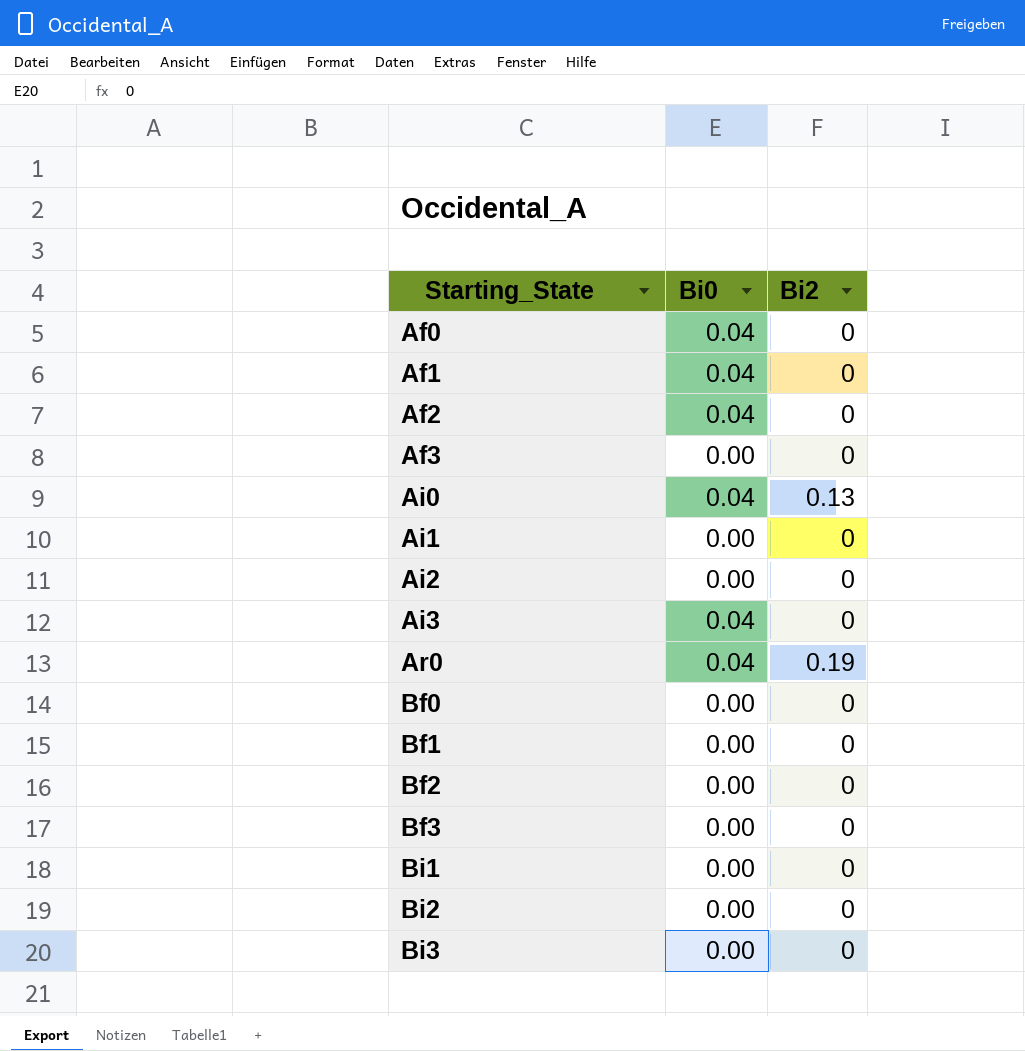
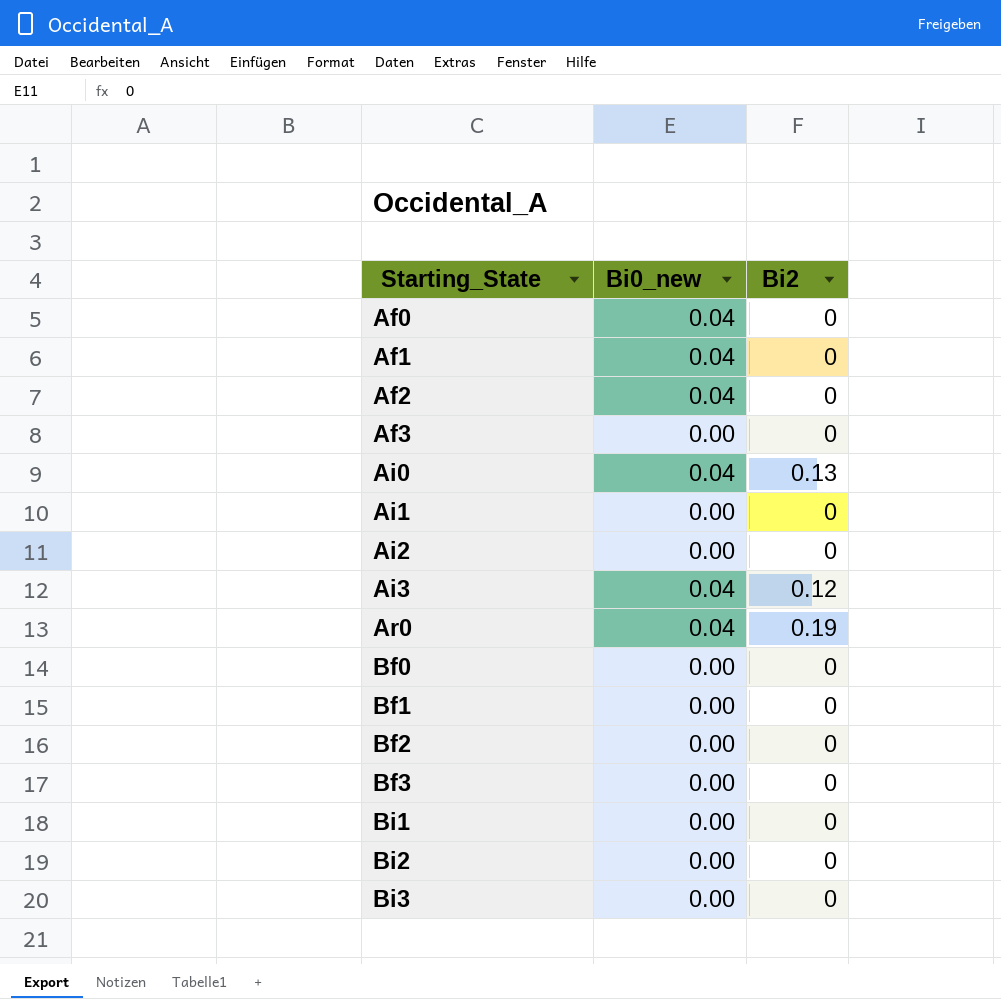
column name: Bi0 -> Bi0_new
Ai3 | Bi2: 0 -> 0.12

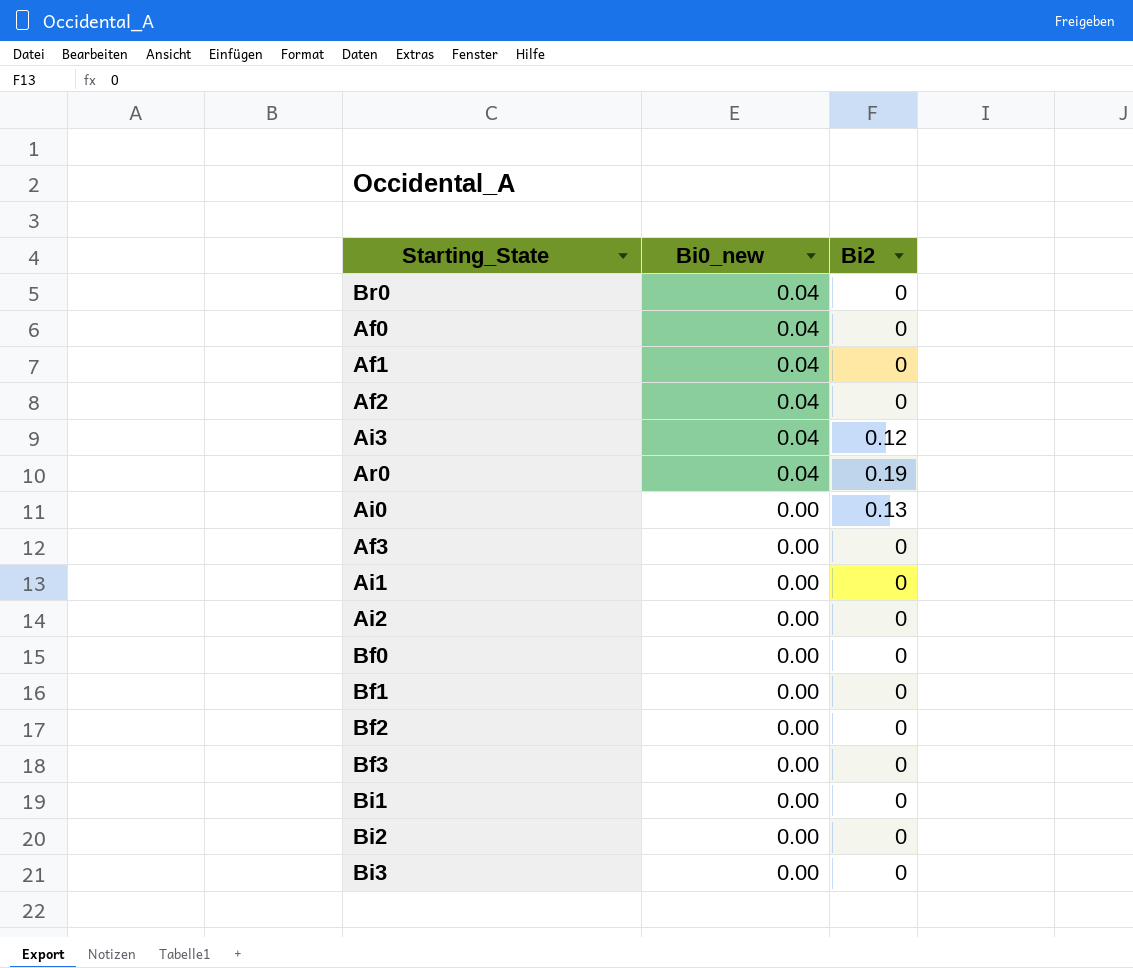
row order: Starting_State ascending -> Bi0_new descending
row Br0: none -> 0.04 | 0
Ai0 | Bi0_new: 0.04 -> 0.00

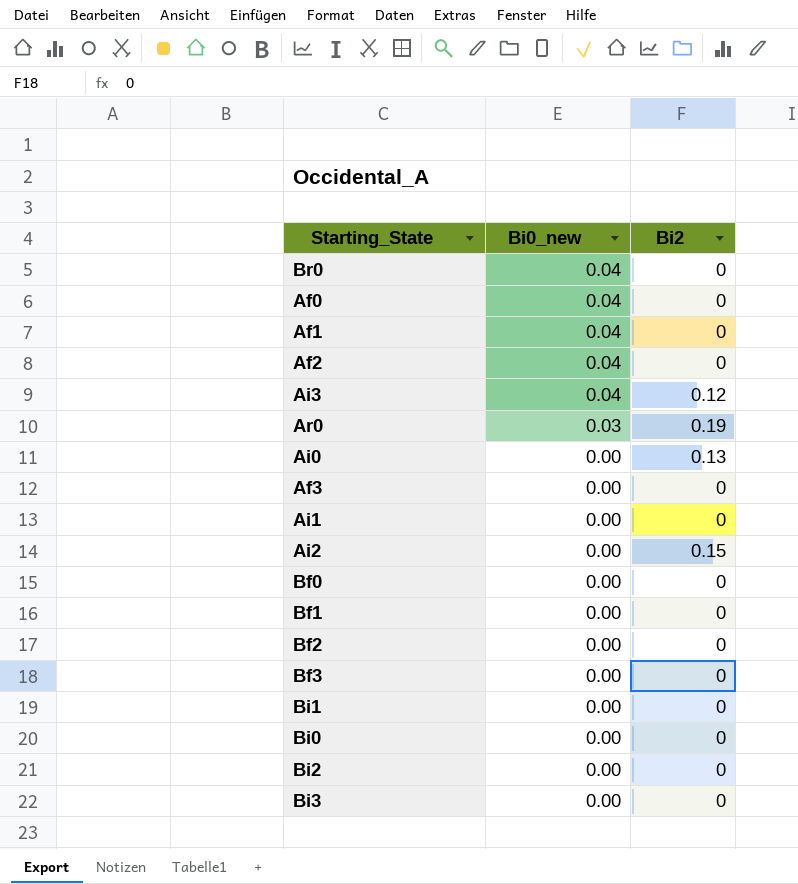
Ar0 | Bi0_new: 0.04 -> 0.03
Ai2 | Bi2: 0 -> 0.15
row Bi0: none -> 0.00 | 0

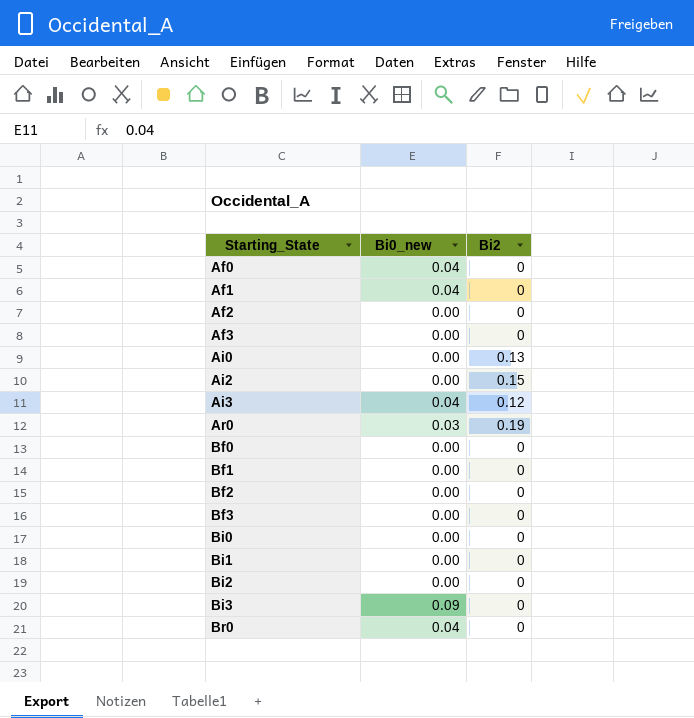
row order: Bi0_new descending -> Starting_State ascending
row Ai1: 0.00 | 0 -> none
Af2 | Bi0_new: 0.04 -> 0.00
Bi3 | Bi0_new: 0.00 -> 0.09

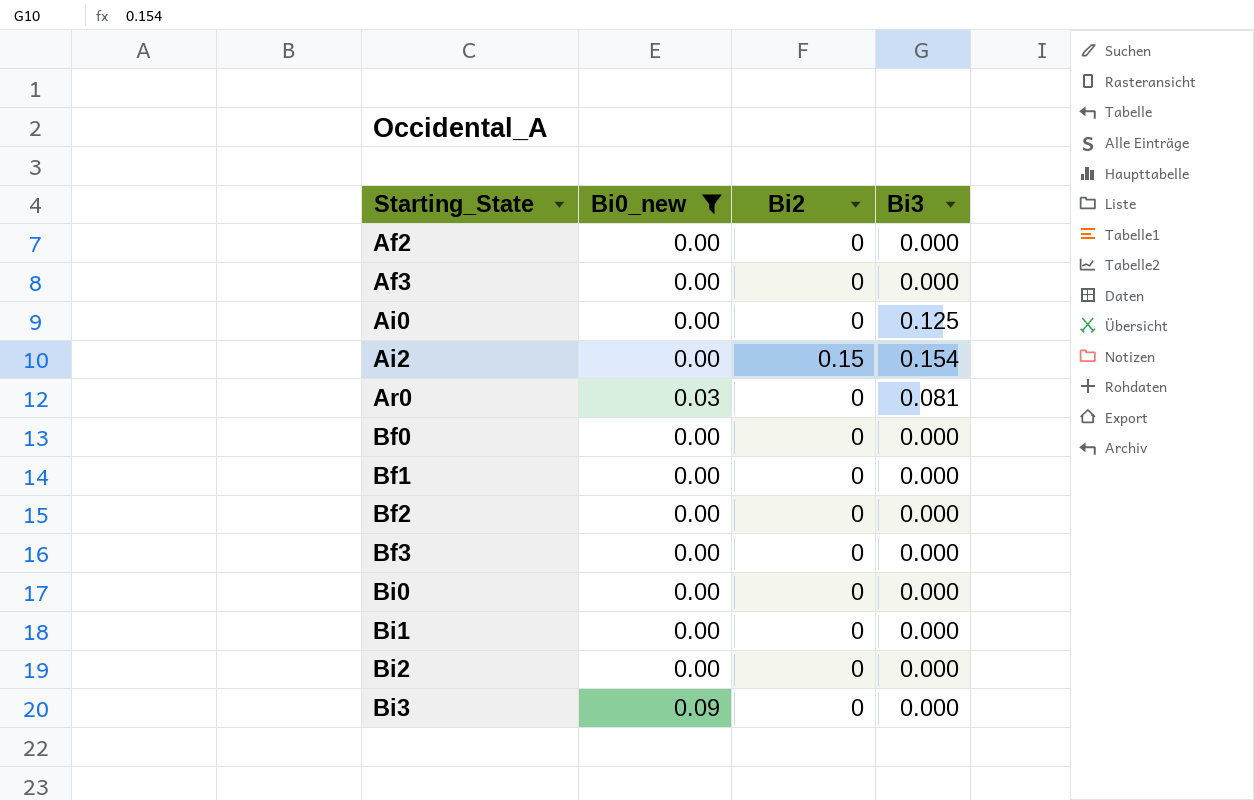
filter: none -> Bi0_new != 0.04
column Bi3 | position: none -> 4
Ai0 | Bi2: 0.13 -> 0
Ar0 | Bi2: 0.19 -> 0

